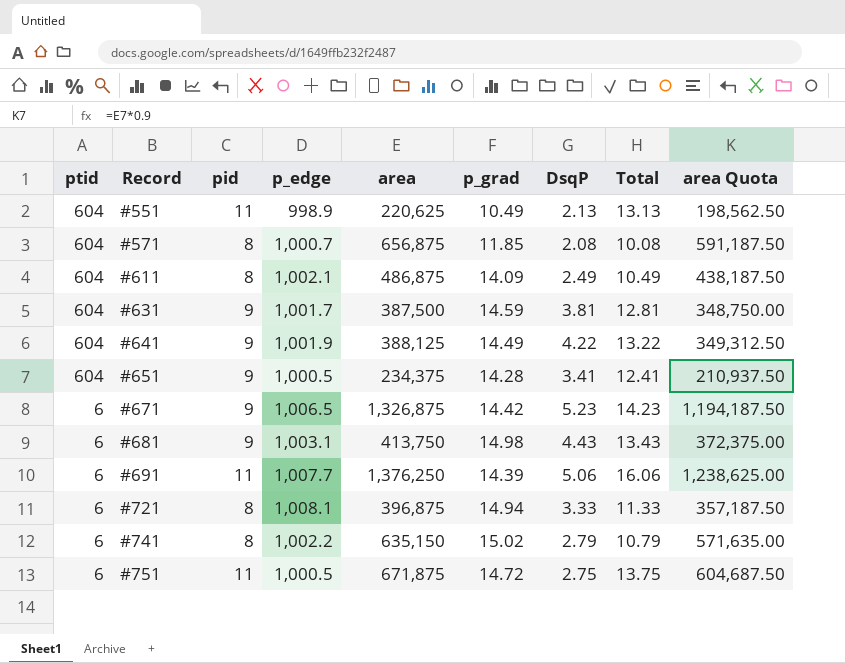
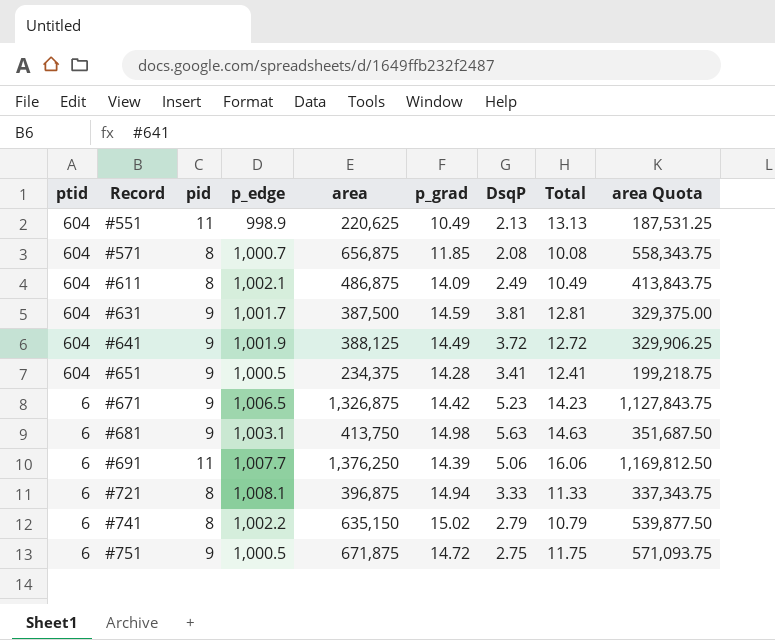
column area Quota | formula: [area] * 0.9 -> [area] * 0.85
#641 | DsqP: 4.22 -> 3.72
#641 | Total: 13.22 -> 12.72
#681 | DsqP: 4.43 -> 5.63
#681 | Total: 13.43 -> 14.63
#751 | pid: 11 -> 9
#751 | Total: 13.75 -> 11.75

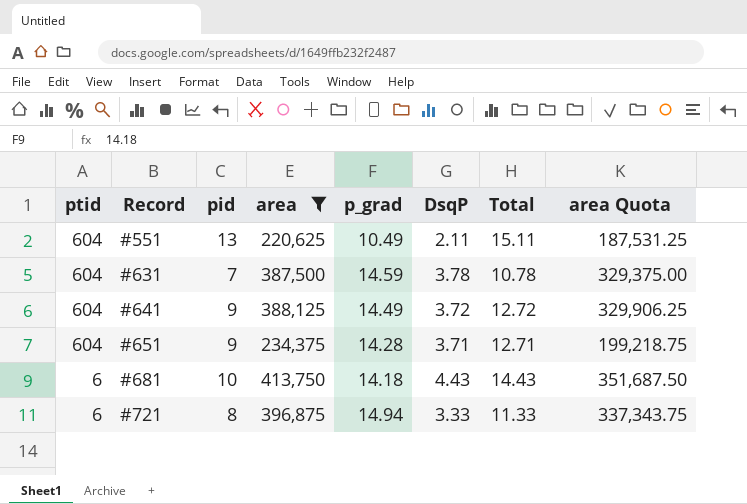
filter: none -> area <= 413,750
column p_edge | position: 4 -> none
#551 | pid: 11 -> 13
#551 | DsqP: 2.13 -> 2.11
#551 | Total: 13.13 -> 15.11
#631 | pid: 9 -> 7
#631 | DsqP: 3.81 -> 3.78
#631 | Total: 12.81 -> 10.78
#651 | DsqP: 3.41 -> 3.71
#651 | Total: 12.41 -> 12.71
#681 | pid: 9 -> 10
#681 | p_grad: 14.98 -> 14.18
#681 | DsqP: 5.63 -> 4.43
#681 | Total: 14.63 -> 14.43

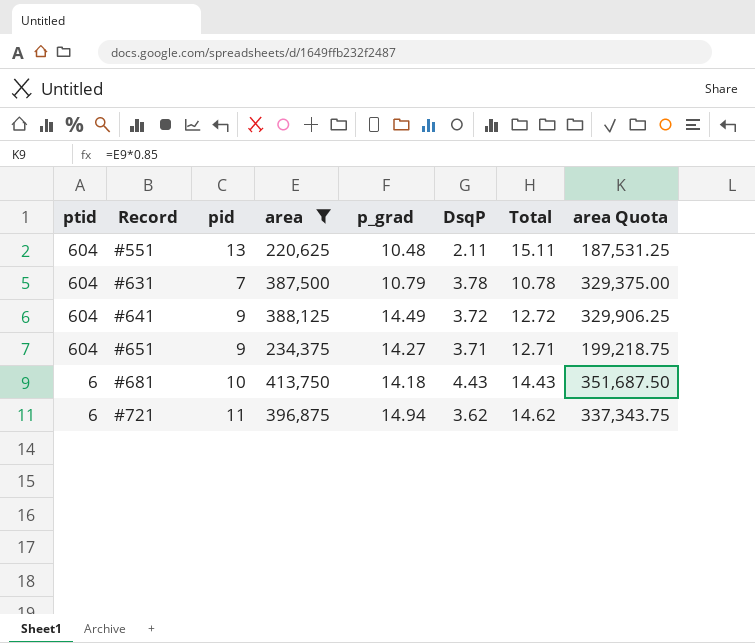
#551 | p_grad: 10.49 -> 10.48
#631 | p_grad: 14.59 -> 10.79
#651 | p_grad: 14.28 -> 14.27
#721 | pid: 8 -> 11
#721 | DsqP: 3.33 -> 3.62
#721 | Total: 11.33 -> 14.62

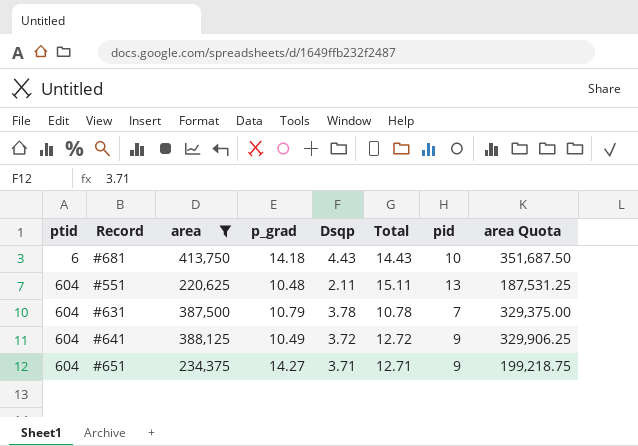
row order: ptid descending -> ptid ascending
column name: DsqP -> Dsqp
column pid | position: 3 -> 7
row #721: 6 | 11 | 396,875 | 14.94 | 3.62 | 14.62 | 337,343.75 -> none
#641 | p_grad: 14.49 -> 10.49

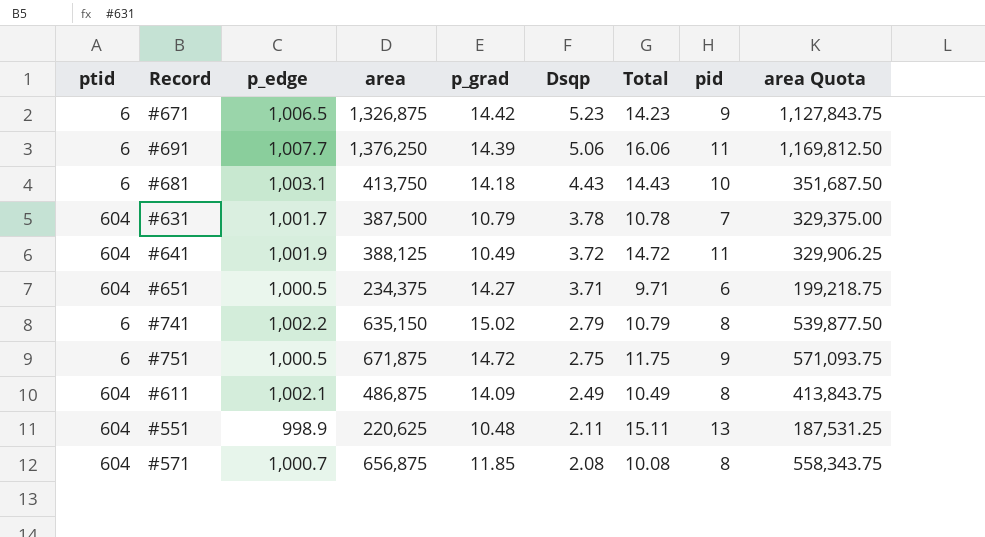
filter: area <= 413,750 -> none
row order: ptid ascending -> Dsqp descending
column p_edge | position: none -> 3
#641 | Total: 12.72 -> 14.72
#641 | pid: 9 -> 11
#651 | Total: 12.71 -> 9.71
#651 | pid: 9 -> 6

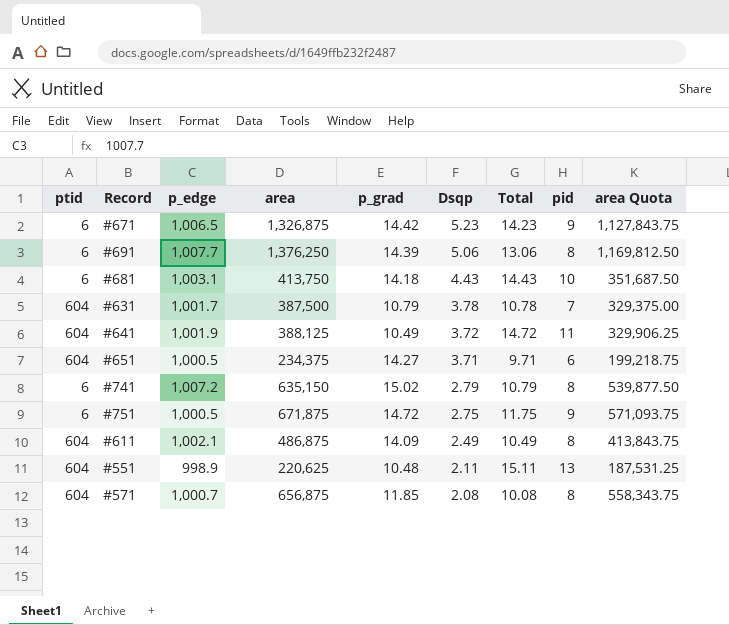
#691 | Total: 16.06 -> 13.06
#691 | pid: 11 -> 8
#741 | p_edge: 1,002.2 -> 1,007.2

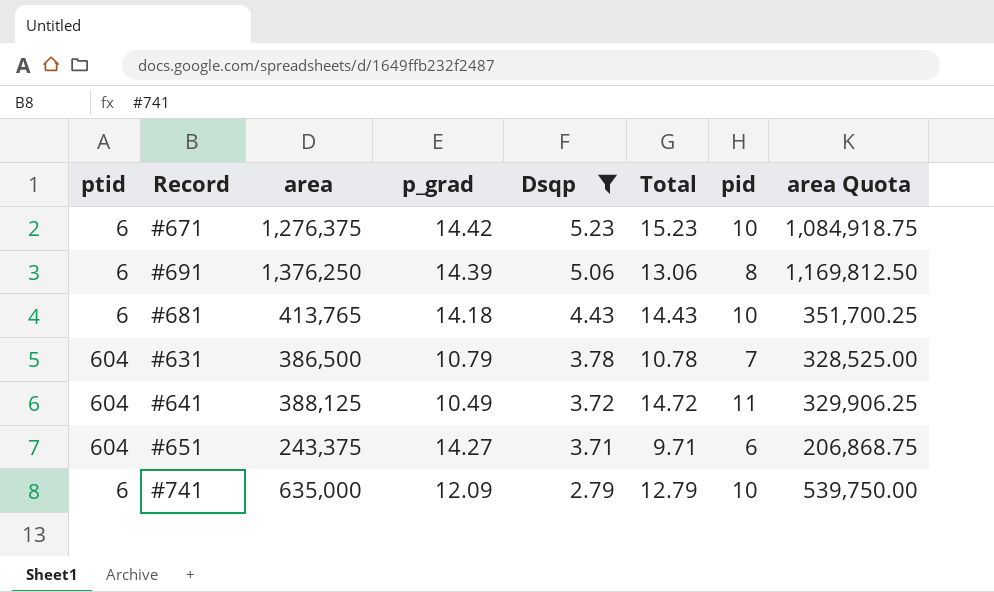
filter: none -> Dsqp >= 2.79
column p_edge | position: 3 -> none
#671 | area: 1,326,875 -> 1,276,375
#671 | Total: 14.23 -> 15.23
#671 | pid: 9 -> 10
#671 | area Quota: 1,127,843.75 -> 1,084,918.75
#681 | area: 413,750 -> 413,765
#681 | area Quota: 351,687.50 -> 351,700.25
#631 | area: 387,500 -> 386,500
#631 | area Quota: 329,375.00 -> 328,525.00
#651 | area: 234,375 -> 243,375
#651 | area Quota: 199,218.75 -> 206,868.75
#741 | area: 635,150 -> 635,000
#741 | p_grad: 15.02 -> 12.09
#741 | Total: 10.79 -> 12.79
#741 | pid: 8 -> 10
#741 | area Quota: 539,877.50 -> 539,750.00

